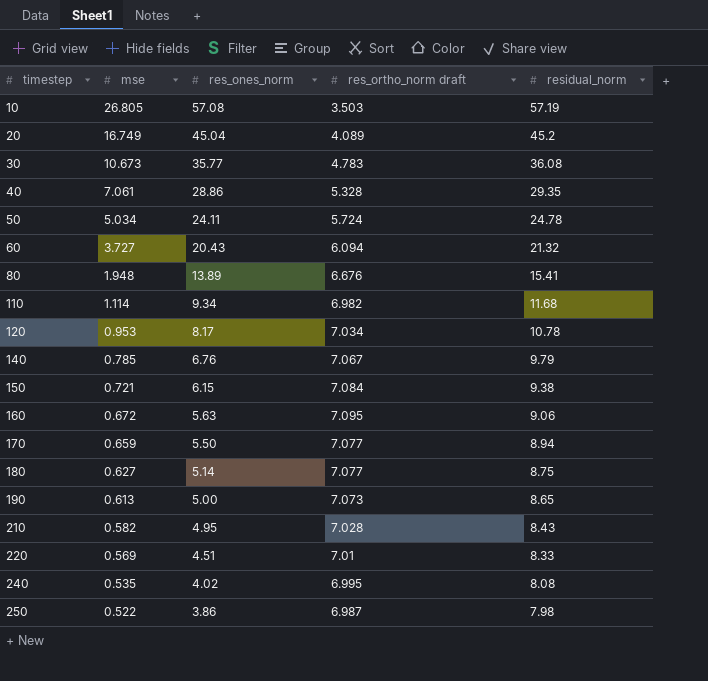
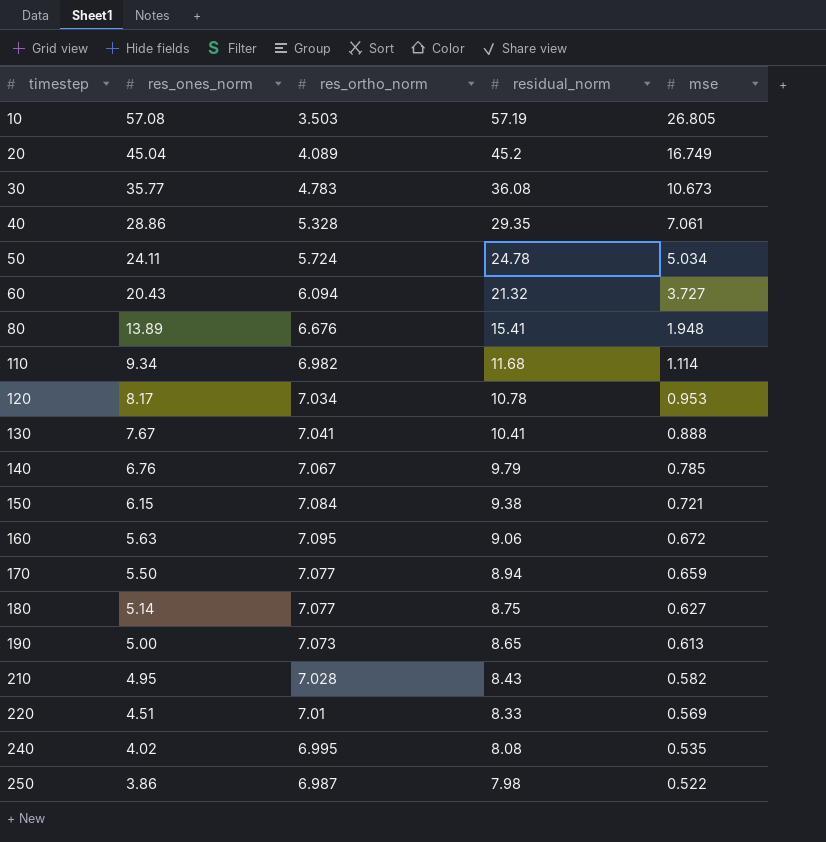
column name: res_ortho_norm draft -> res_ortho_norm
column mse | position: 2 -> 5
row 130: none -> 7.67 | 7.041 | 10.41 | 0.888

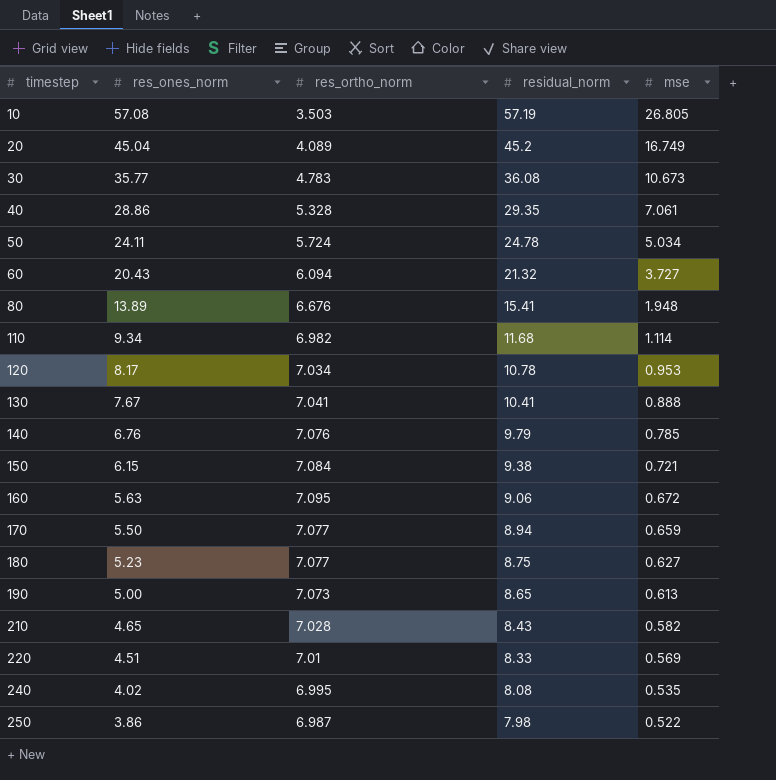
140 | res_ortho_norm: 7.067 -> 7.076
180 | res_ones_norm: 5.14 -> 5.23
210 | res_ones_norm: 4.95 -> 4.65

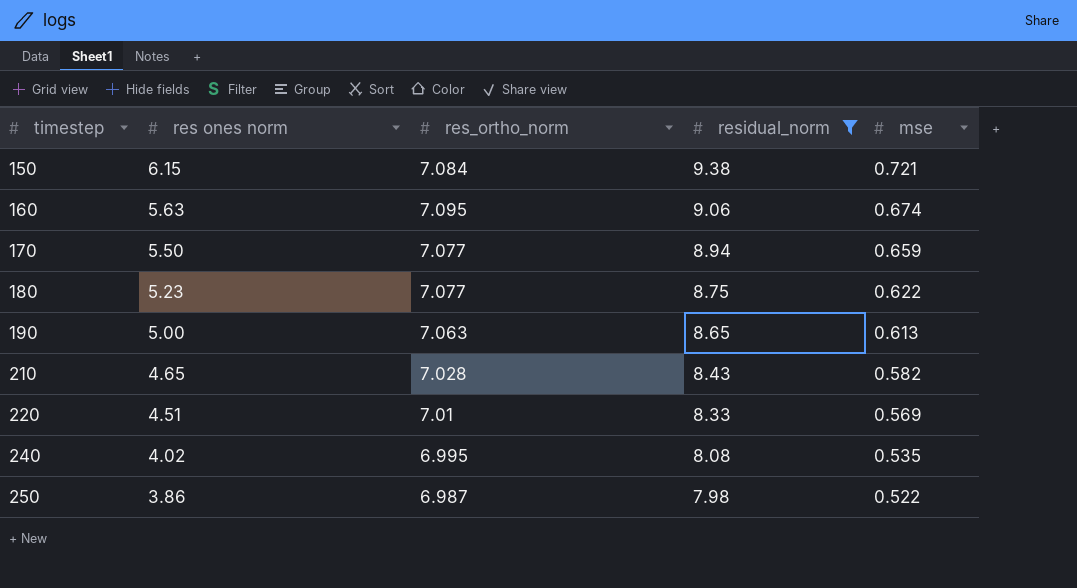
filter: none -> residual_norm <= 9.38
column name: res_ones_norm -> res ones norm
160 | mse: 0.672 -> 0.674
180 | mse: 0.627 -> 0.622
190 | res_ortho_norm: 7.073 -> 7.063

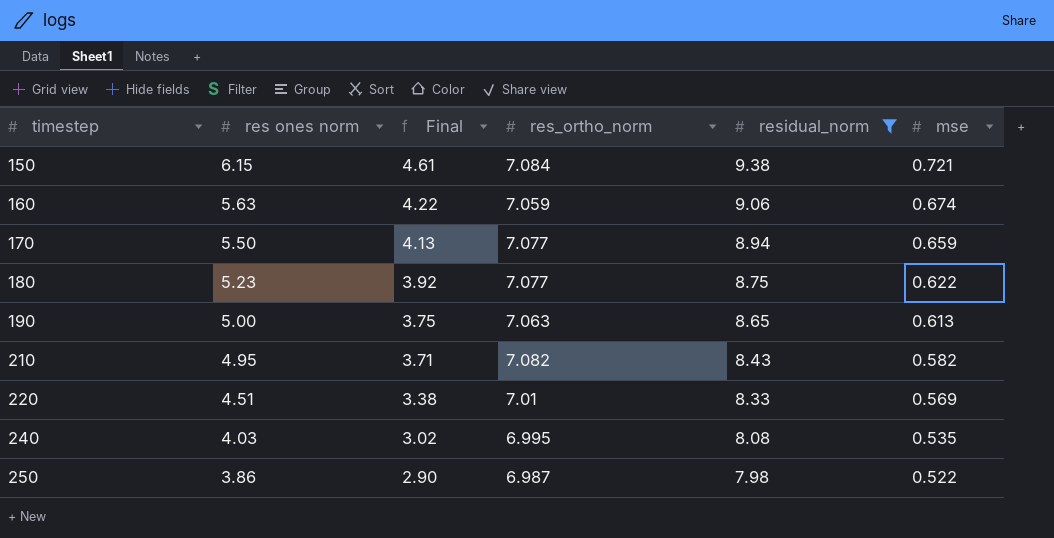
column Final | formula: none -> [res ones norm] * 0.75
160 | res_ortho_norm: 7.095 -> 7.059
210 | res ones norm: 4.65 -> 4.95
210 | res_ortho_norm: 7.028 -> 7.082
240 | res ones norm: 4.02 -> 4.03

